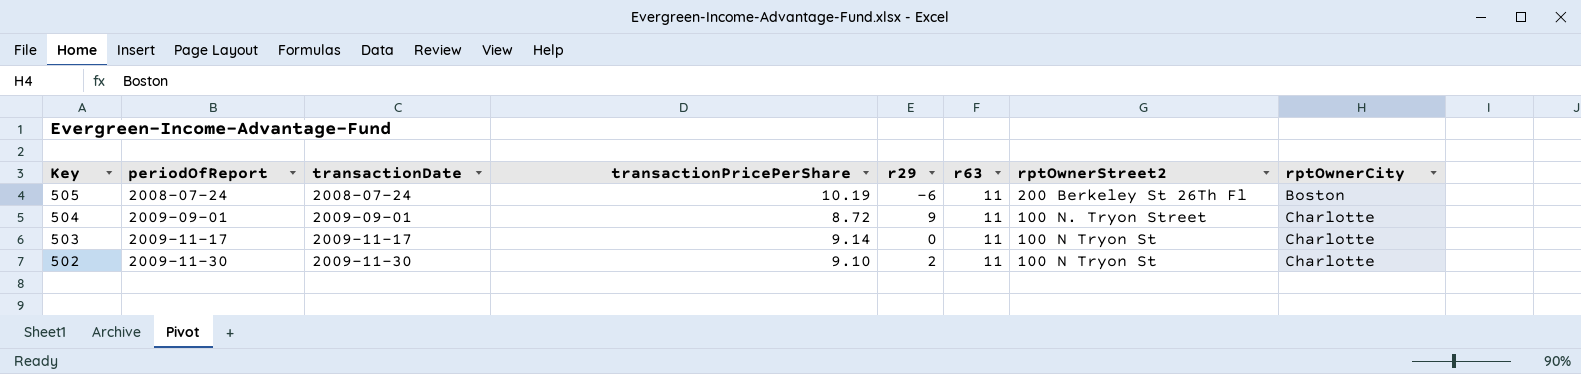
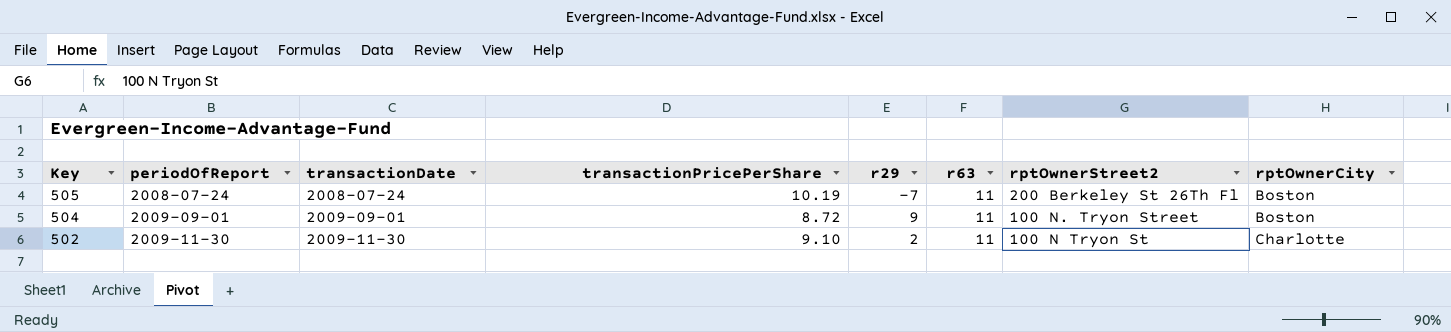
row 503: 2009-11-17 | 2009-11-17 | 9.14 | 0 | 11 | 100 N Tryon St | Charlotte -> none
505 | r29: -6 -> -7
504 | rptOwnerCity: Charlotte -> Boston

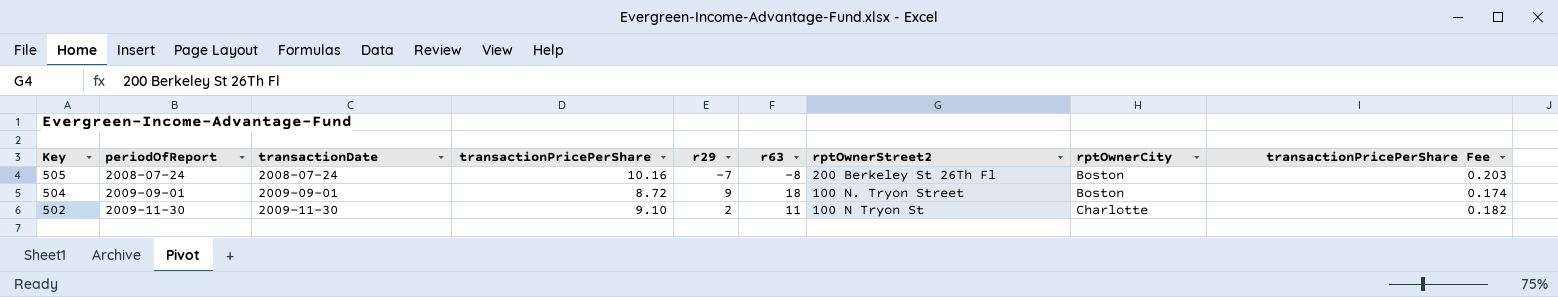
column transactionPricePerShare Fee | formula: none -> [transactionPricePerShare] * 0.02
505 | transactionPricePerShare: 10.19 -> 10.16
505 | r63: 11 -> -8
504 | r63: 11 -> 18

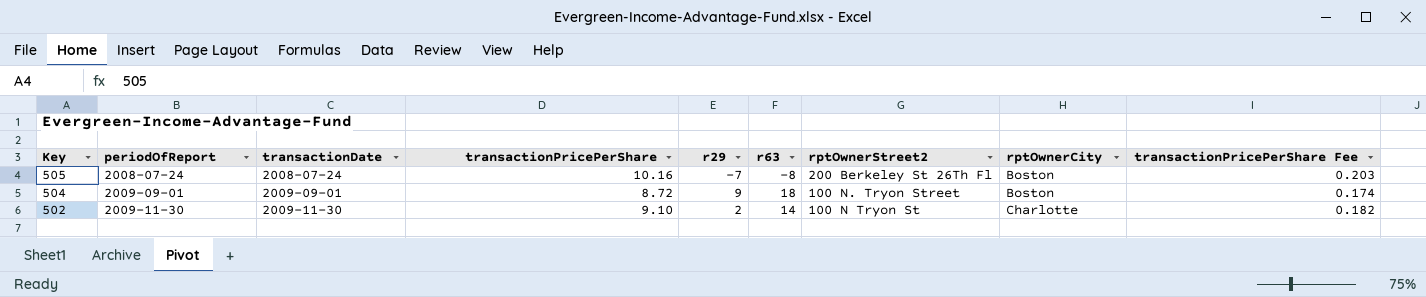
502 | r63: 11 -> 14

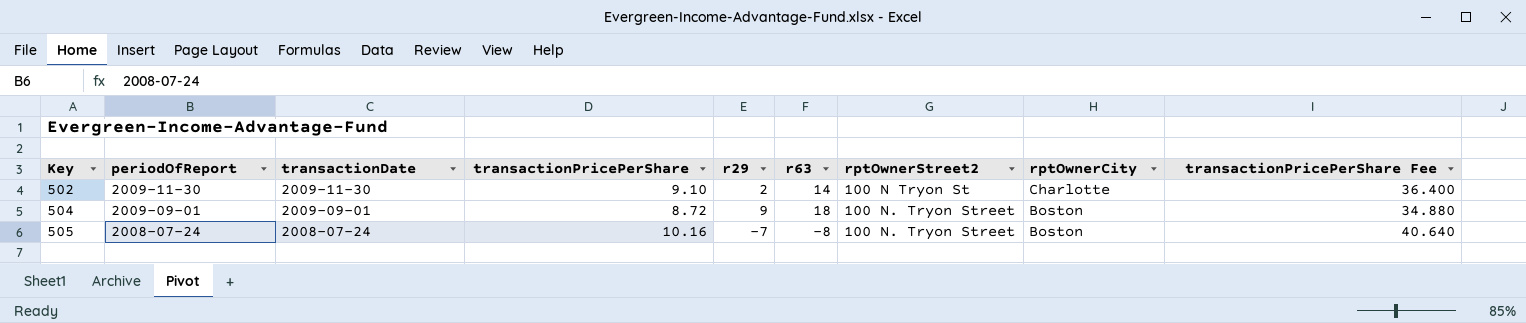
row order: Key descending -> Key ascending
column transactionPricePerShare Fee | formula: [transactionPricePerShare] * 0.02 -> [transactionPricePerShare] * 4
505 | rptOwnerStreet2: 200 Berkeley St 26Th Fl -> 100 N. Tryon Street

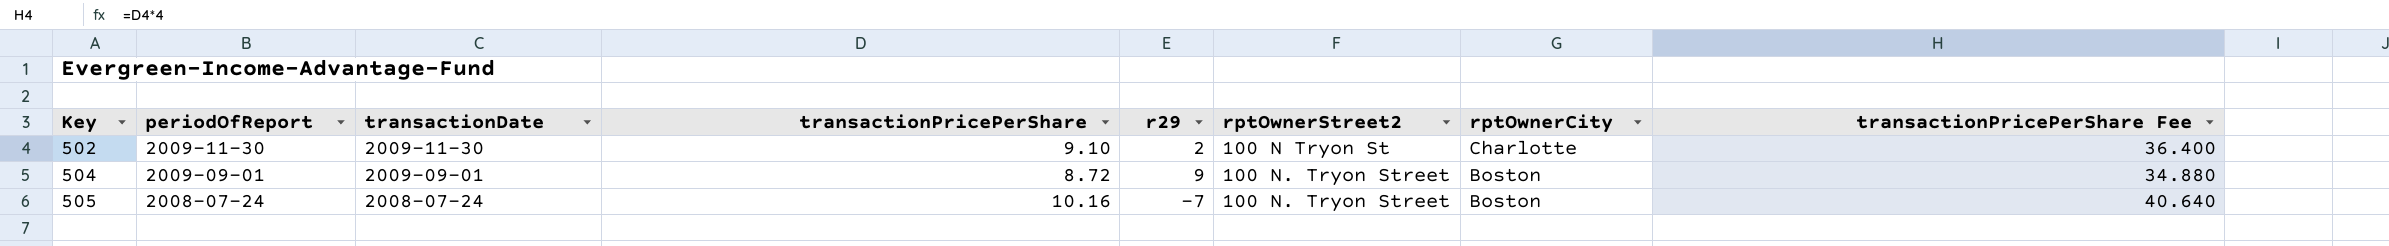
column r63 | position: 6 -> none

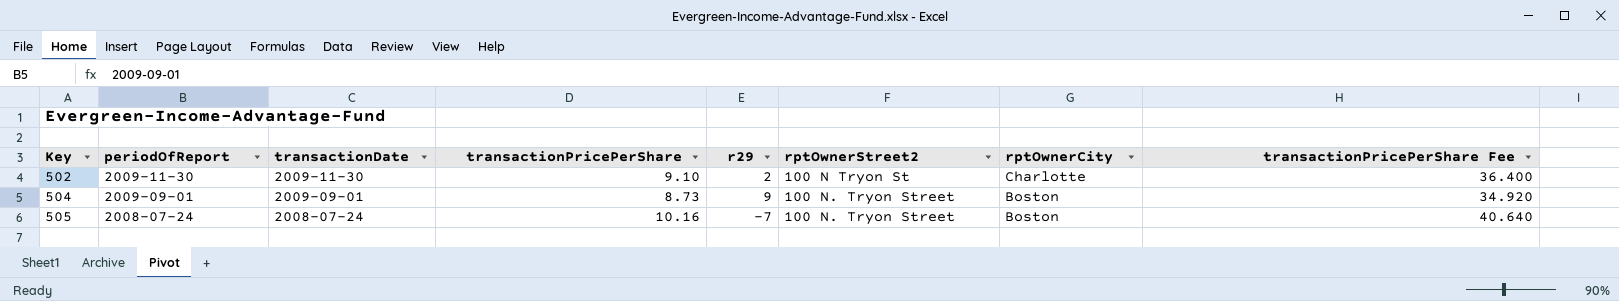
504 | transactionPricePerShare: 8.72 -> 8.73
504 | transactionPricePerShare Fee: 34.880 -> 34.920

